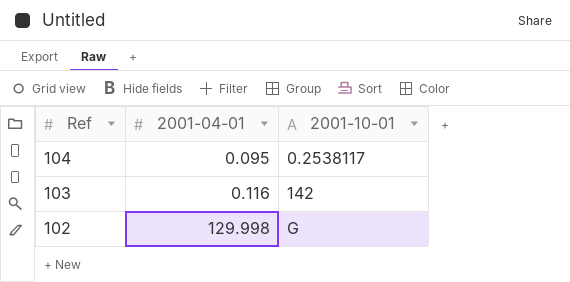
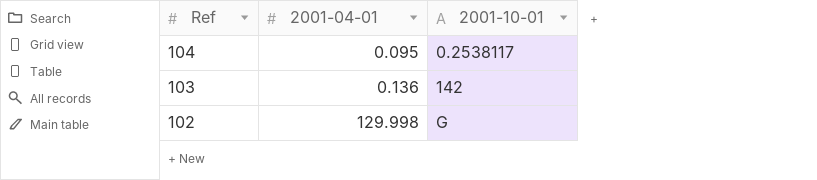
103 | 2001-04-01: 0.116 -> 0.136

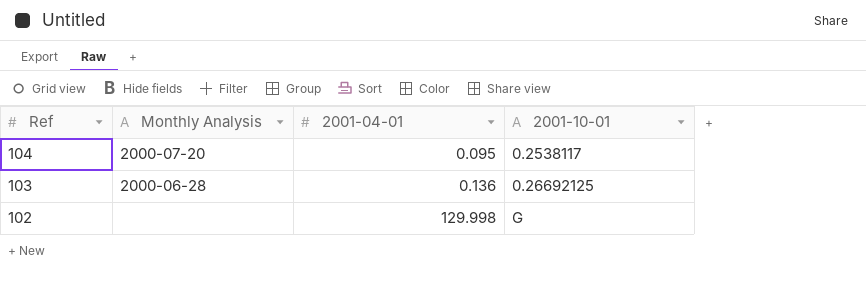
column Monthly Analysis | position: none -> 2
103 | 2001-10-01: 142 -> 0.26692125

